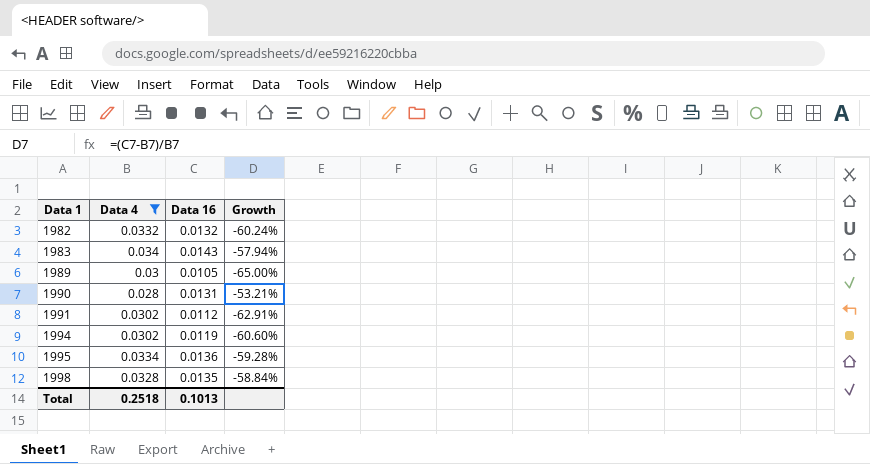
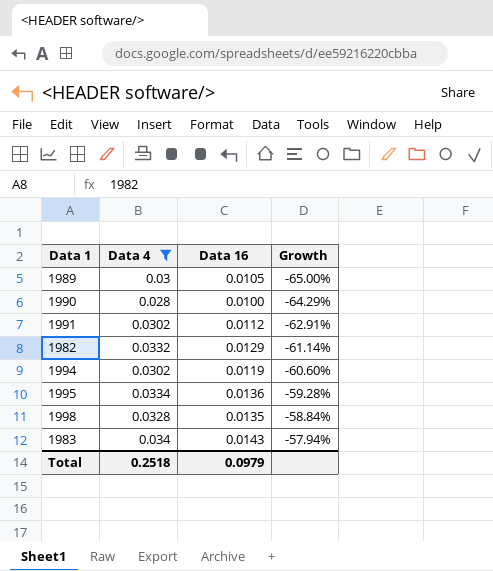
row order: Data 1 ascending -> Growth ascending
1990 | Data 16: 0.0131 -> 0.0100
1990 | Growth: -53.21% -> -64.29%
1982 | Data 16: 0.0132 -> 0.0129
1982 | Growth: -60.24% -> -61.14%
Total | Data 16: 0.1013 -> 0.0979

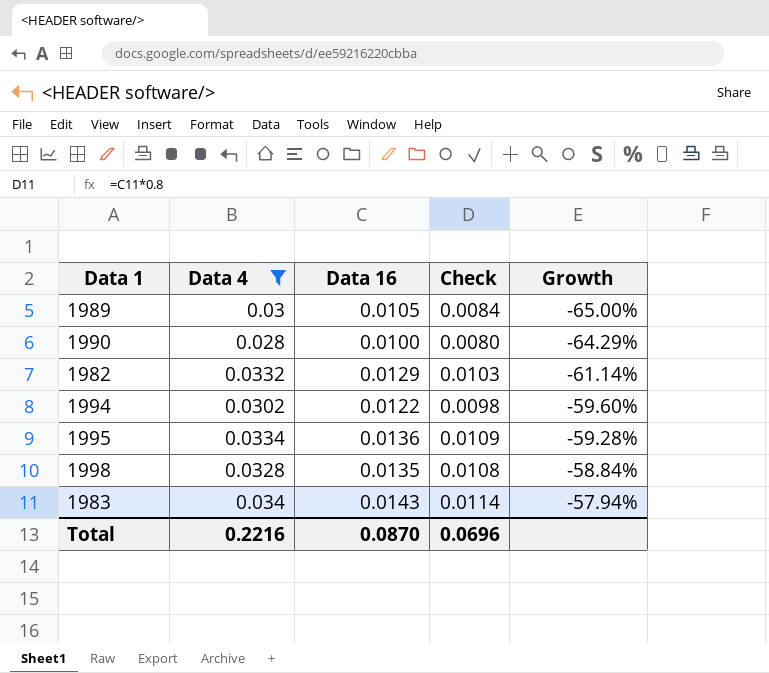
column Check | formula: none -> [Data 16] * 0.8
row 1991: 0.0302 | 0.0112 | -62.91% -> none
1994 | Data 16: 0.0119 -> 0.0122
1994 | Growth: -60.60% -> -59.60%
Total | Data 4: 0.2518 -> 0.2216
Total | Data 16: 0.0979 -> 0.0870

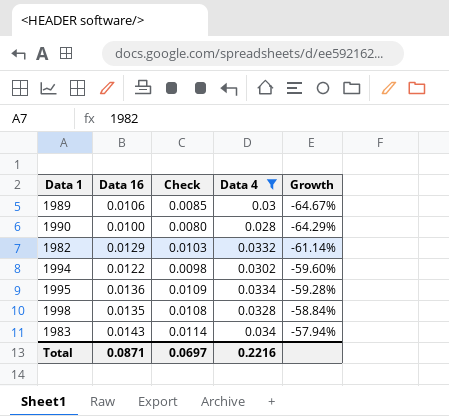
column Data 4 | position: 2 -> 4
1989 | Data 16: 0.0105 -> 0.0106
1989 | Check: 0.0084 -> 0.0085
1989 | Growth: -65.00% -> -64.67%
Total | Data 16: 0.0870 -> 0.0871
Total | Check: 0.0696 -> 0.0697

